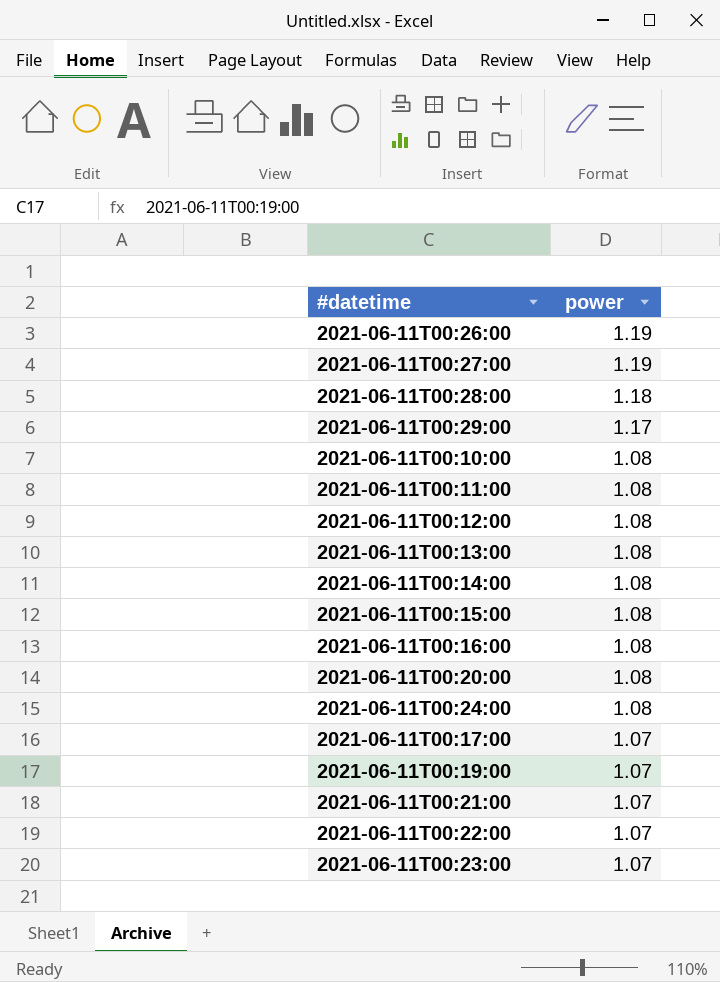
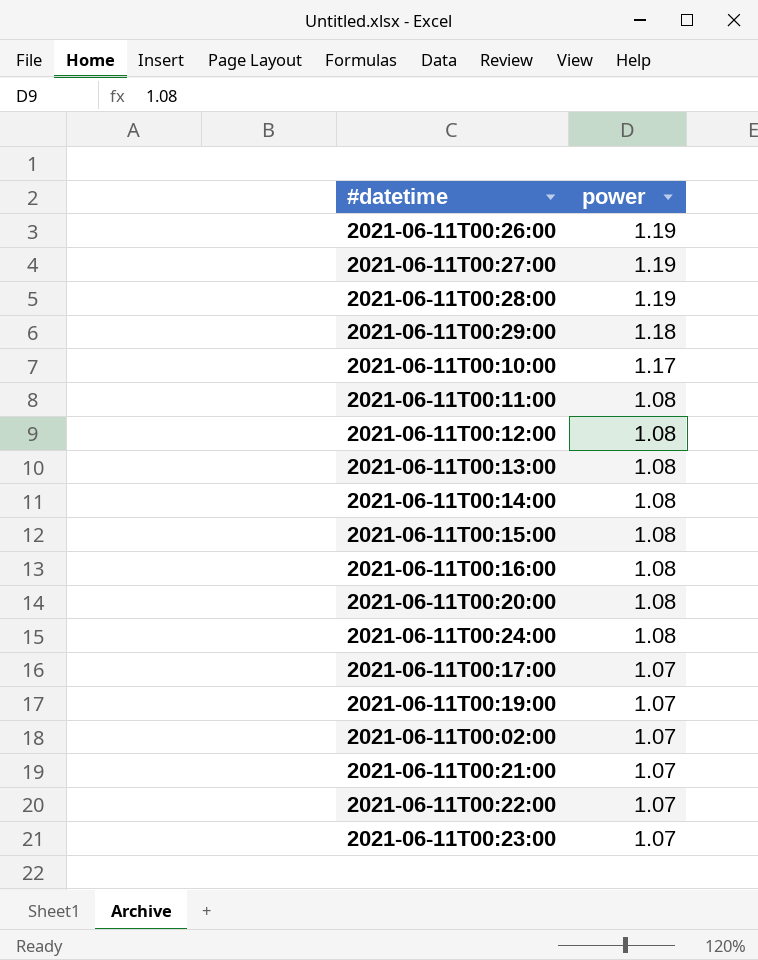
2021-06-11T00:28:00 | power: 1.18 -> 1.19
2021-06-11T00:29:00 | power: 1.17 -> 1.18
2021-06-11T00:10:00 | power: 1.08 -> 1.17
row 2021-06-11T00:02:00: none -> 1.07

